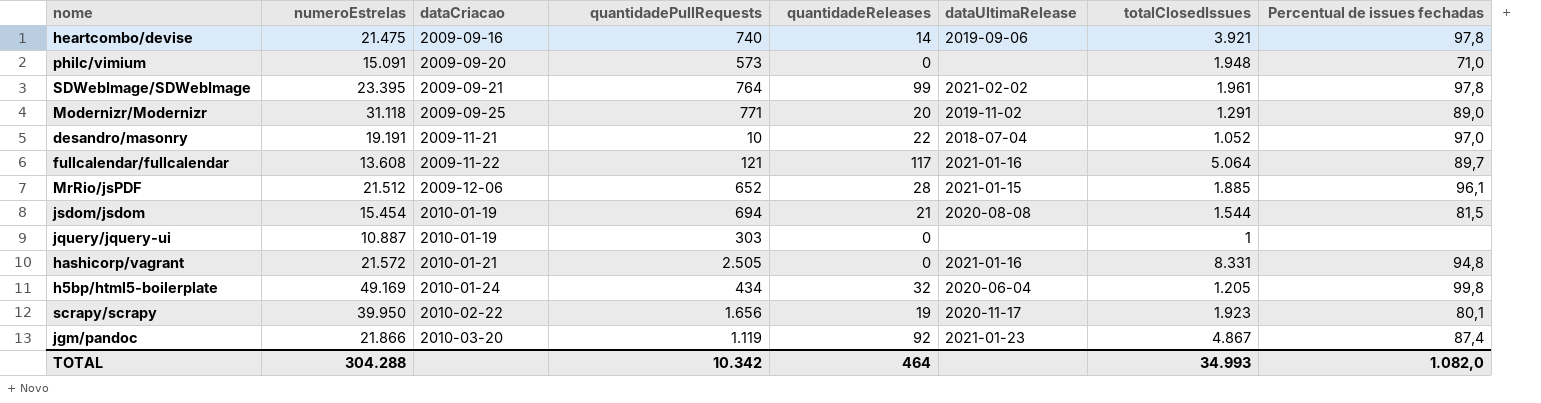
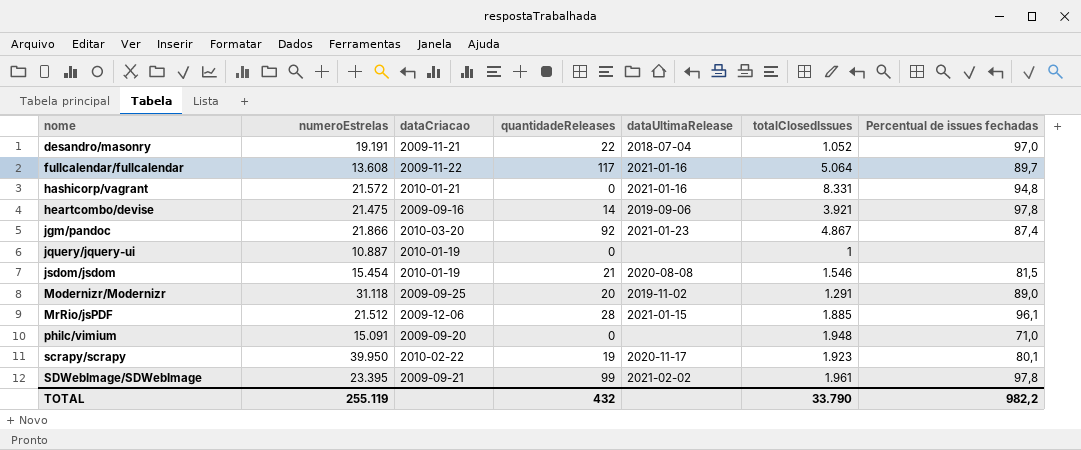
row order: dataCriacao ascending -> nome ascending
column quantidadePullRequests | position: 4 -> none
row h5bp/html5-boilerplate: 49.169 | 2010-01-24 | 434 | 32 | 2020-06-04 | 1.205 | 99,8 -> none
jsdom/jsdom | totalClosedIssues: 1.544 -> 1.546
TOTAL | numeroEstrelas: 304.288 -> 255.119
TOTAL | quantidadeReleases: 464 -> 432
TOTAL | totalClosedIssues: 34.993 -> 33.790
TOTAL | Percentual de issues fechadas: 1.082,0 -> 982,2

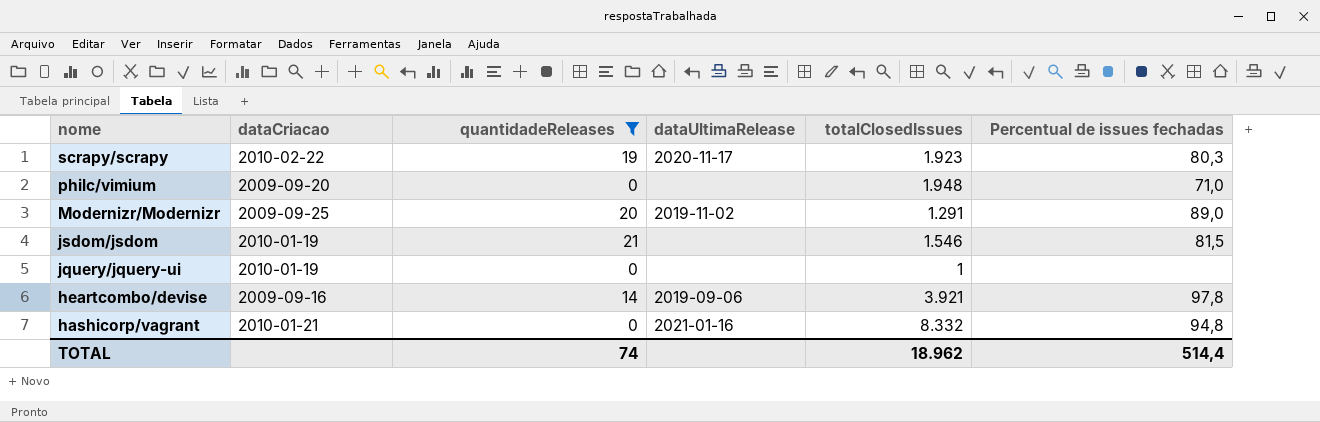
filter: none -> quantidadeReleases <= 21
row order: nome ascending -> nome descending
column numeroEstrelas | position: 2 -> none
scrapy/scrapy | Percentual de issues fechadas: 80,1 -> 80,3
jsdom/jsdom | dataUltimaRelease: 2020-08-08 -> none
hashicorp/vagrant | totalClosedIssues: 8.331 -> 8.332
TOTAL | quantidadeReleases: 432 -> 74
TOTAL | totalClosedIssues: 33.790 -> 18.962
TOTAL | Percentual de issues fechadas: 982,2 -> 514,4

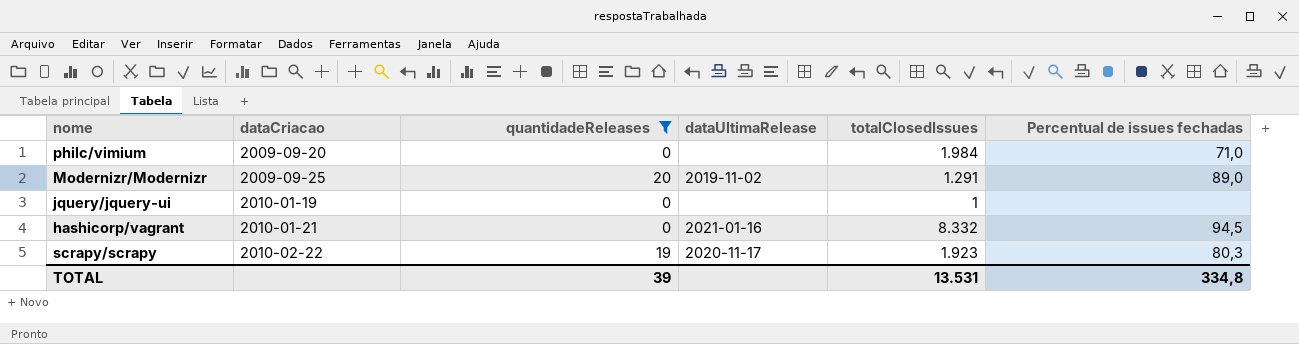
row order: nome descending -> dataCriacao ascending
row jsdom/jsdom: 2010-01-19 | 21 | none | 1.546 | 81,5 -> none
row heartcombo/devise: 2009-09-16 | 14 | 2019-09-06 | 3.921 | 97,8 -> none
philc/vimium | totalClosedIssues: 1.948 -> 1.984
hashicorp/vagrant | Percentual de issues fechadas: 94,8 -> 94,5
TOTAL | quantidadeReleases: 74 -> 39
TOTAL | totalClosedIssues: 18.962 -> 13.531
TOTAL | Percentual de issues fechadas: 514,4 -> 334,8

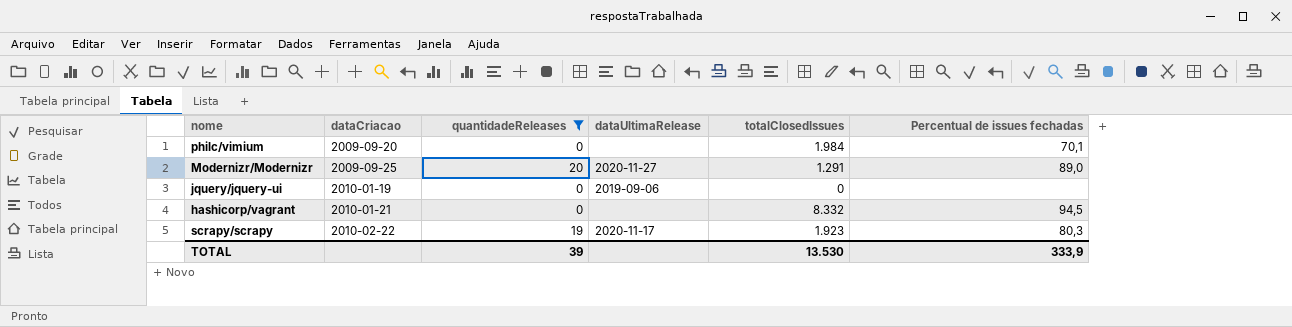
philc/vimium | Percentual de issues fechadas: 71,0 -> 70,1
Modernizr/Modernizr | dataUltimaRelease: 2019-11-02 -> 2020-11-27
jquery/jquery-ui | dataUltimaRelease: none -> 2019-09-06
jquery/jquery-ui | totalClosedIssues: 1 -> 0
hashicorp/vagrant | dataUltimaRelease: 2021-01-16 -> none
TOTAL | totalClosedIssues: 13.531 -> 13.530
TOTAL | Percentual de issues fechadas: 334,8 -> 333,9

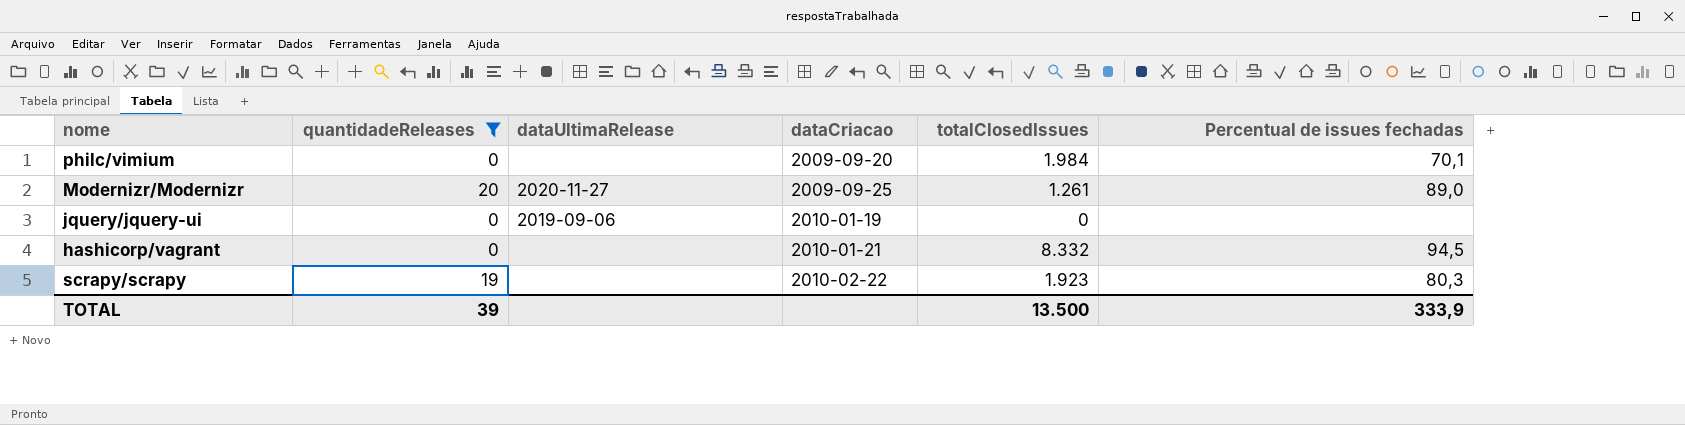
column dataCriacao | position: 2 -> 4
Modernizr/Modernizr | totalClosedIssues: 1.291 -> 1.261
scrapy/scrapy | dataUltimaRelease: 2020-11-17 -> none
TOTAL | totalClosedIssues: 13.530 -> 13.500

